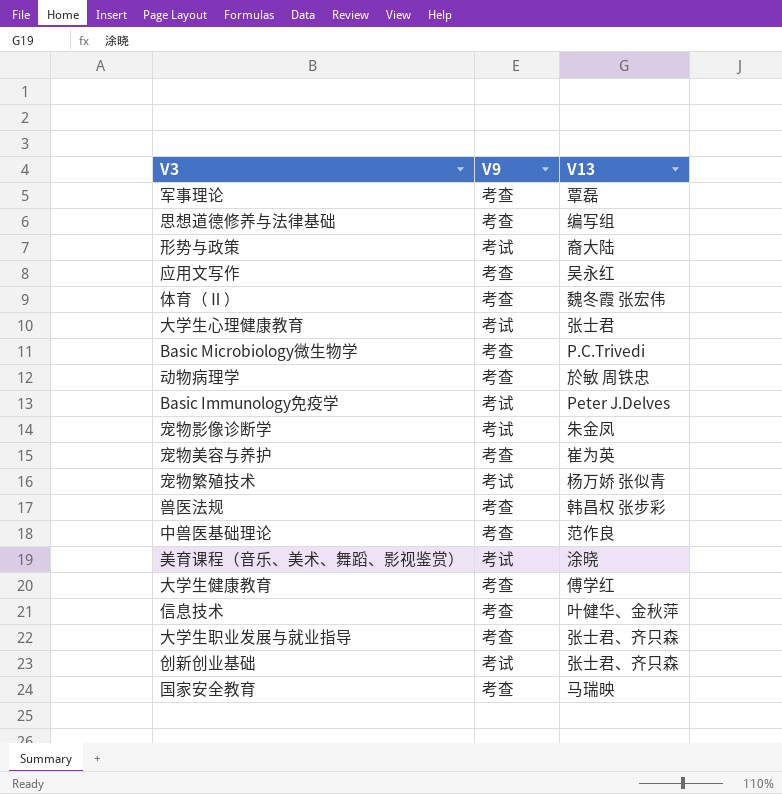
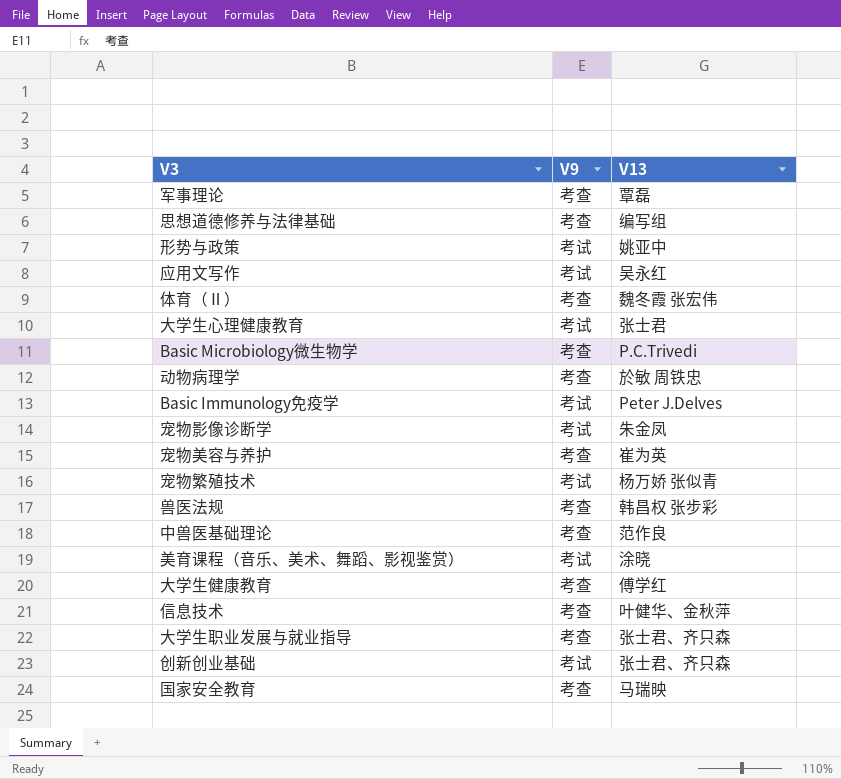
形势与政策 | V13: 裔大陆 -> 姚亚中
应用文写作 | V9: 考查 -> 考试

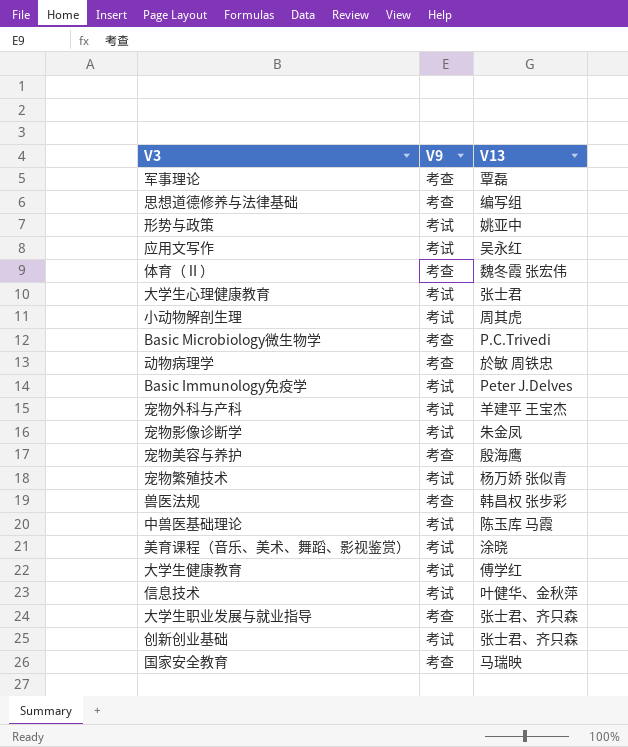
row 小动物解剖生理: none -> 考试 | 周其虎
row 宠物外科与产科: none -> 考试 | 羊建平 王宝杰
宠物美容与养护 | V13: 崔为英 -> 殷海鹰
中兽医基础理论 | V9: 考查 -> 考试
中兽医基础理论 | V13: 范作良 -> 陈玉库 马霞
大学生健康教育 | V9: 考查 -> 考试
信息技术 | V9: 考查 -> 考试

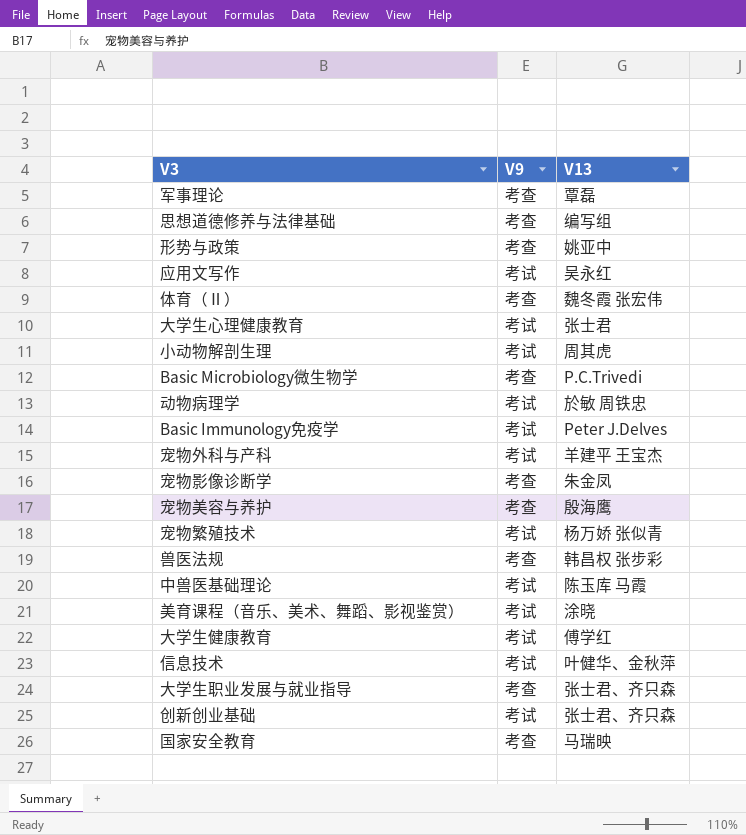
形势与政策 | V9: 考试 -> 考查
动物病理学 | V9: 考查 -> 考试
宠物影像诊断学 | V9: 考试 -> 考查

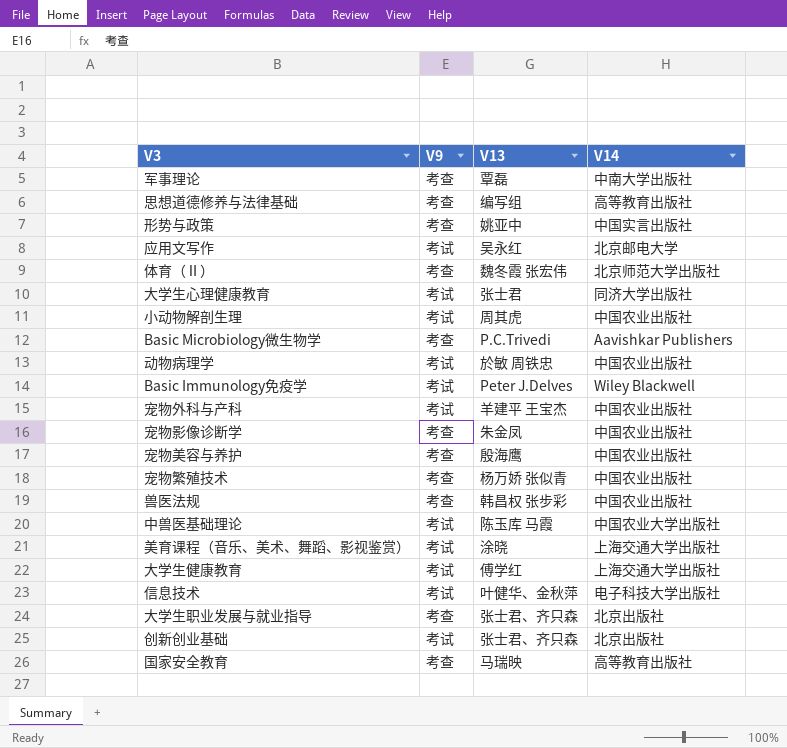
column V14 | position: none -> 4
宠物繁殖技术 | V9: 考试 -> 考查

